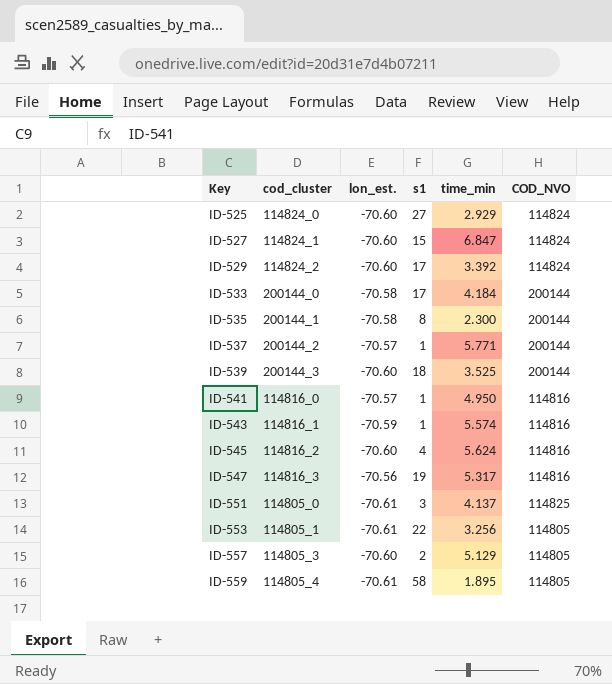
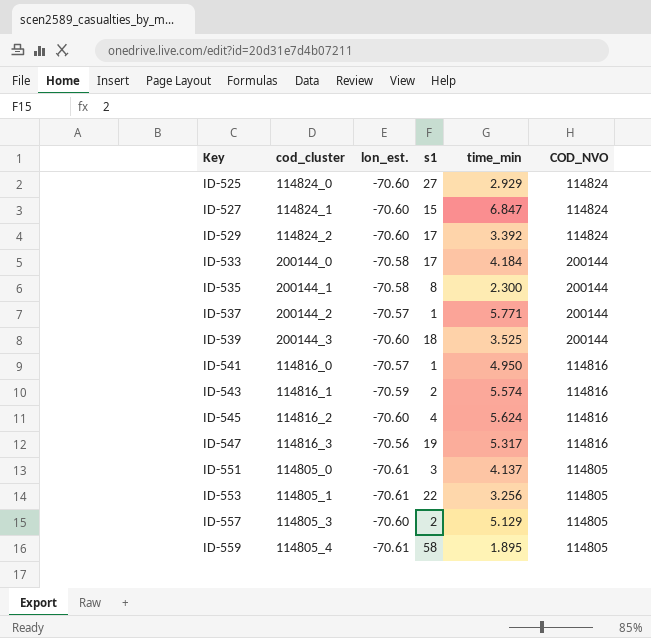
ID-543 | s1: 1 -> 2
ID-551 | COD_NVO: 114825 -> 114805

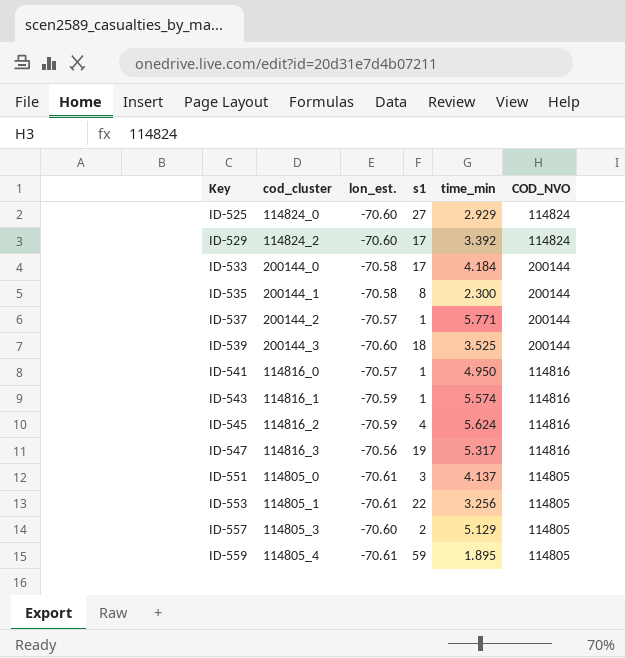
row ID-527: 114824_1 | -70.60 | 15 | 6.847 | 114824 -> none
ID-543 | s1: 2 -> 1
ID-545 | lon_est.: -70.60 -> -70.59
ID-559 | s1: 58 -> 59

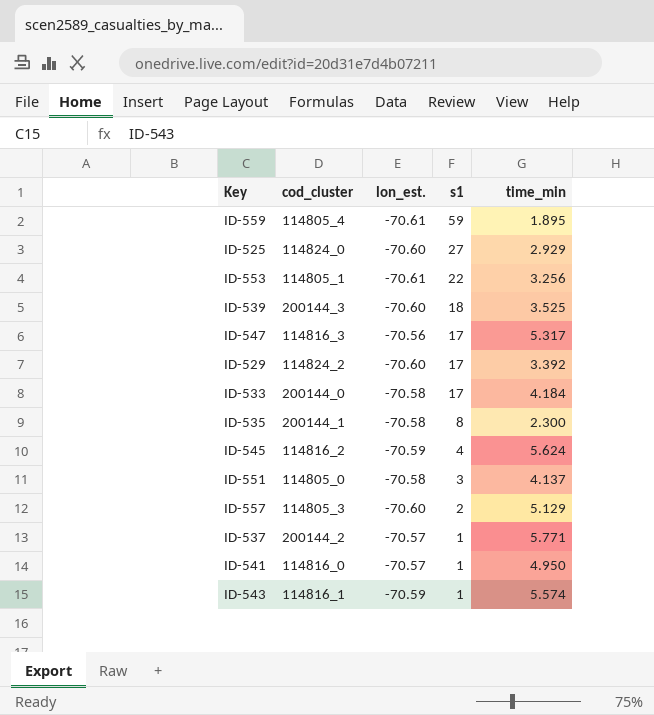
row order: Key ascending -> s1 descending
column COD_NVO | position: 6 -> none
ID-547 | s1: 19 -> 17
ID-551 | lon_est.: -70.61 -> -70.58

